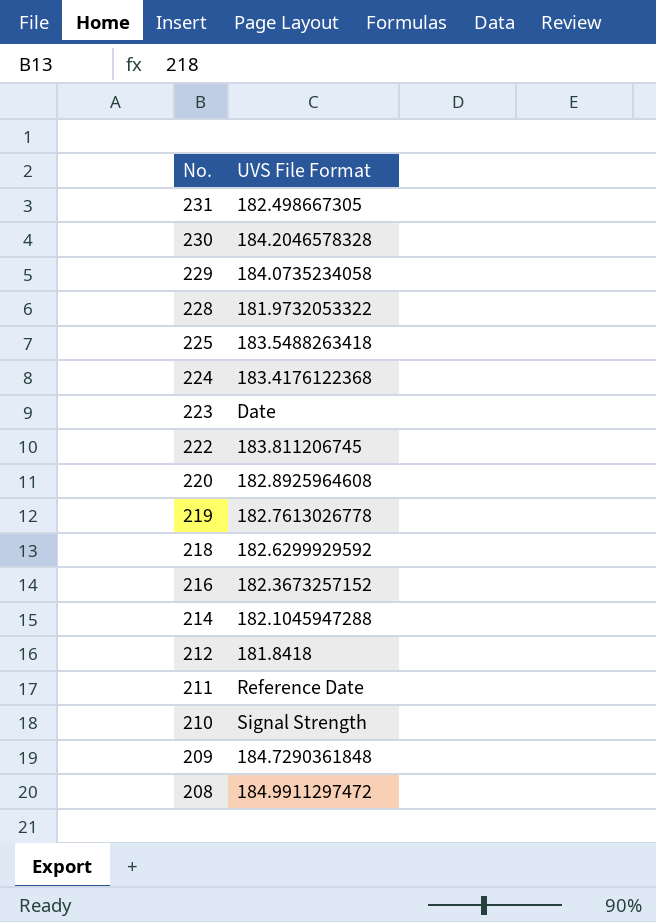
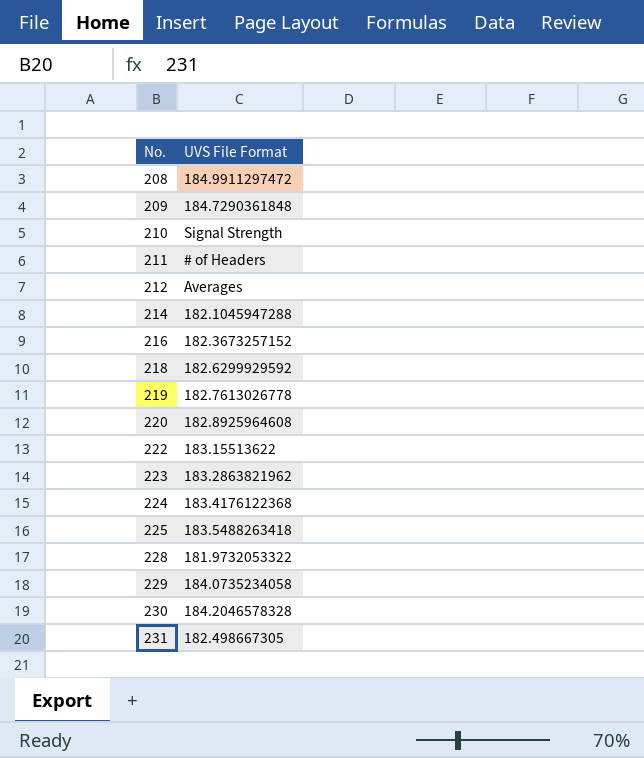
row order: No. descending -> No. ascending
211 | UVS File Format: Reference Date -> # of Headers
212 | UVS File Format: 181.8418 -> Averages
222 | UVS File Format: 183.811206745 -> 183.15513622
223 | UVS File Format: Date -> 183.2863821962

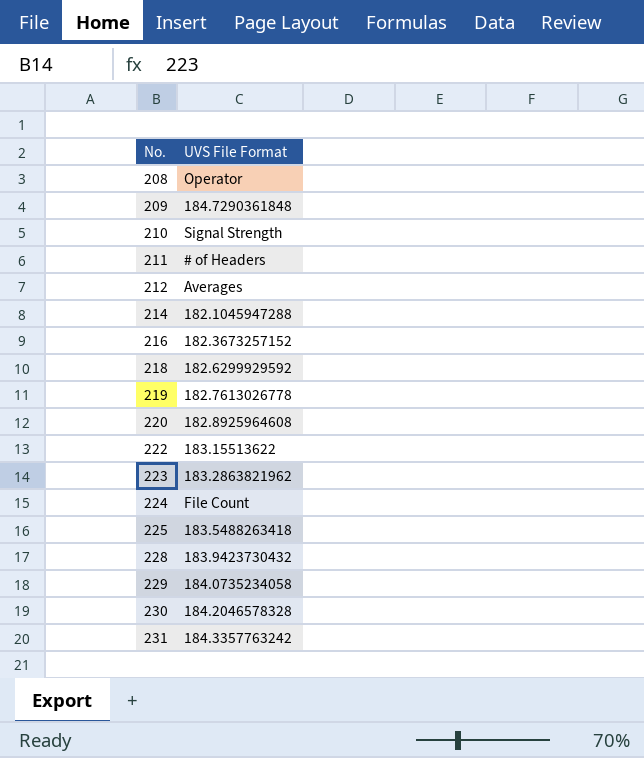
208 | UVS File Format: 184.9911297472 -> Operator
224 | UVS File Format: 183.4176122368 -> File Count
228 | UVS File Format: 181.9732053322 -> 183.9423730432
231 | UVS File Format: 182.498667305 -> 184.3357763242

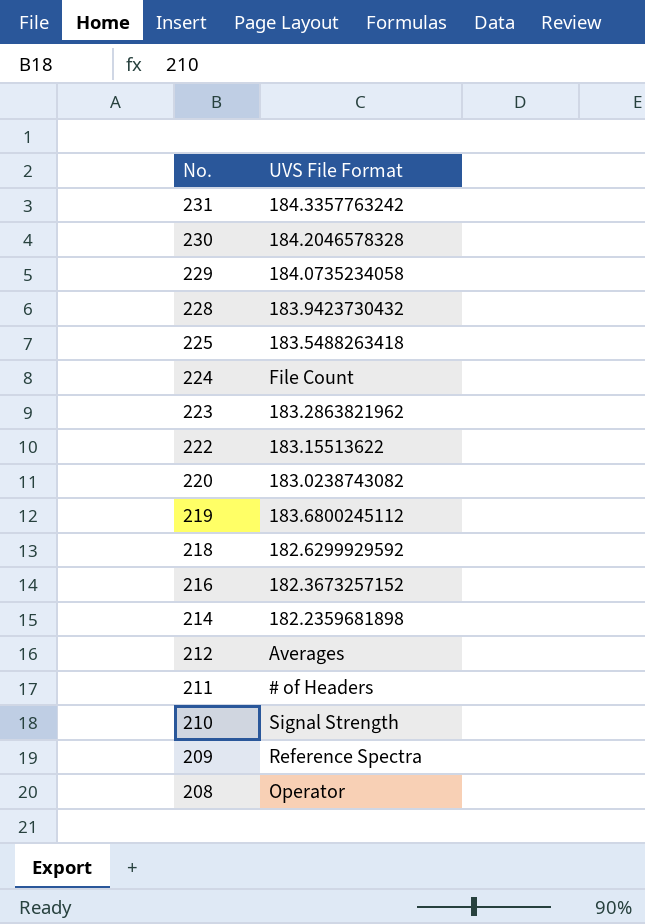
row order: No. ascending -> No. descending
220 | UVS File Format: 182.8925964608 -> 183.0238743082
219 | UVS File Format: 182.7613026778 -> 183.6800245112
214 | UVS File Format: 182.1045947288 -> 182.2359681898
209 | UVS File Format: 184.7290361848 -> Reference Spectra

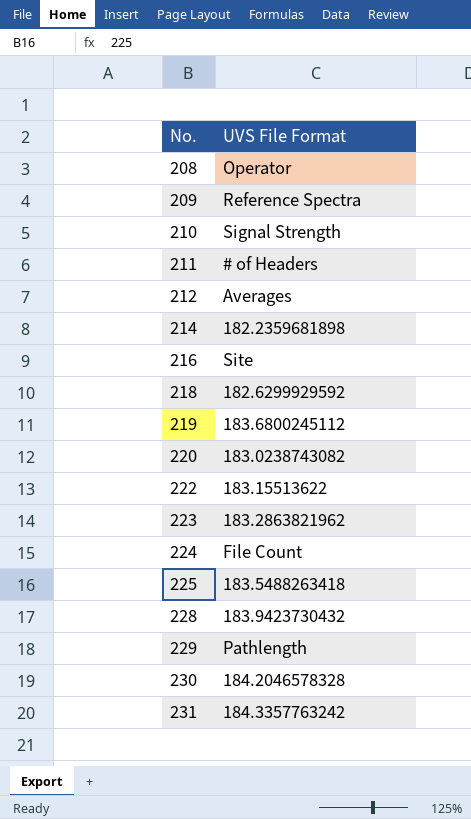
row order: No. descending -> No. ascending
216 | UVS File Format: 182.3673257152 -> Site
229 | UVS File Format: 184.0735234058 -> Pathlength

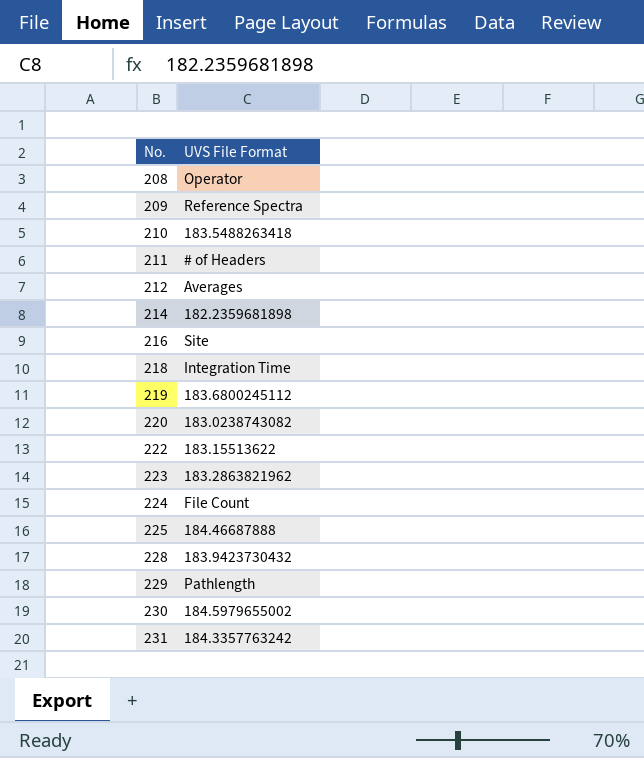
210 | UVS File Format: Signal Strength -> 183.5488263418
218 | UVS File Format: 182.6299929592 -> Integration Time
225 | UVS File Format: 183.5488263418 -> 184.46687888
230 | UVS File Format: 184.2046578328 -> 184.5979655002

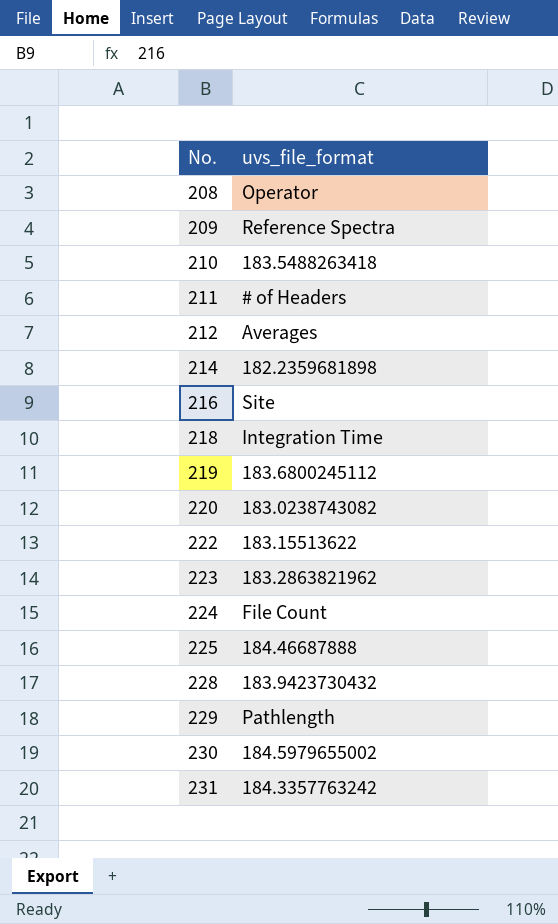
column name: UVS File Format -> uvs_file_format

